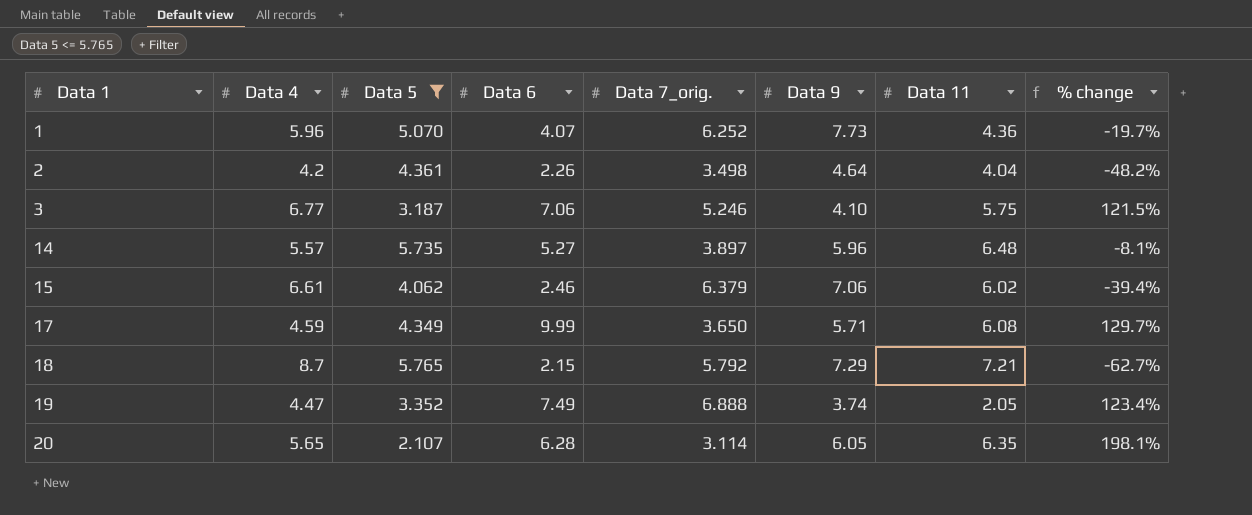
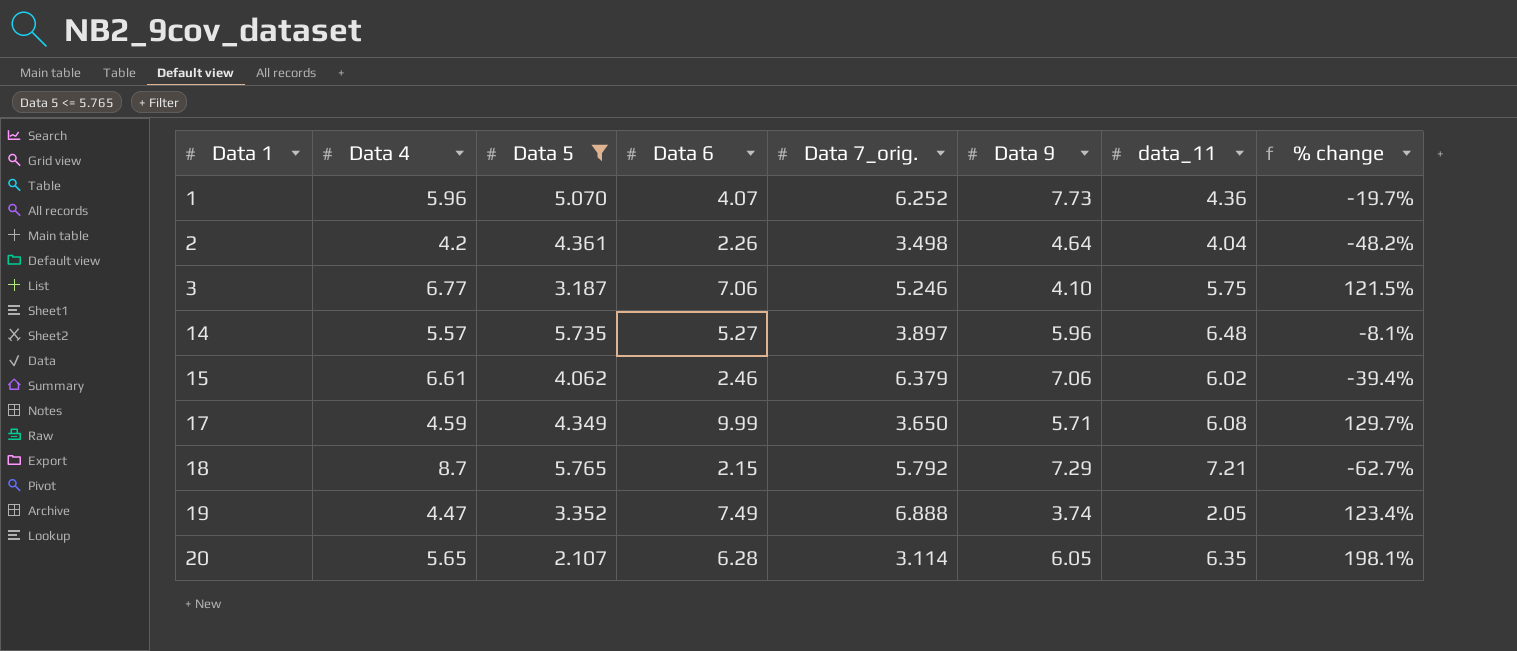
column name: Data 11 -> data_11

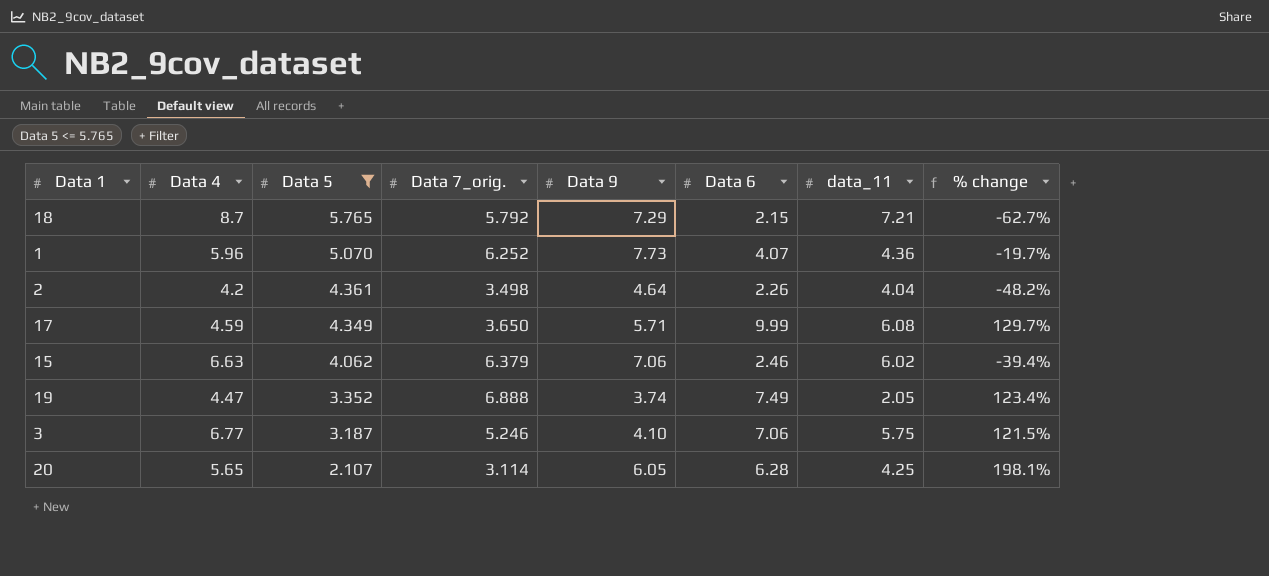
row order: Data 1 ascending -> Data 5 descending
column Data 6 | position: 4 -> 6
row 14: 5.57 | 5.735 | 5.27 | 3.897 | 5.96 | 6.48 | -8.1% -> none
15 | Data 4: 6.61 -> 6.63
20 | data_11: 6.35 -> 4.25

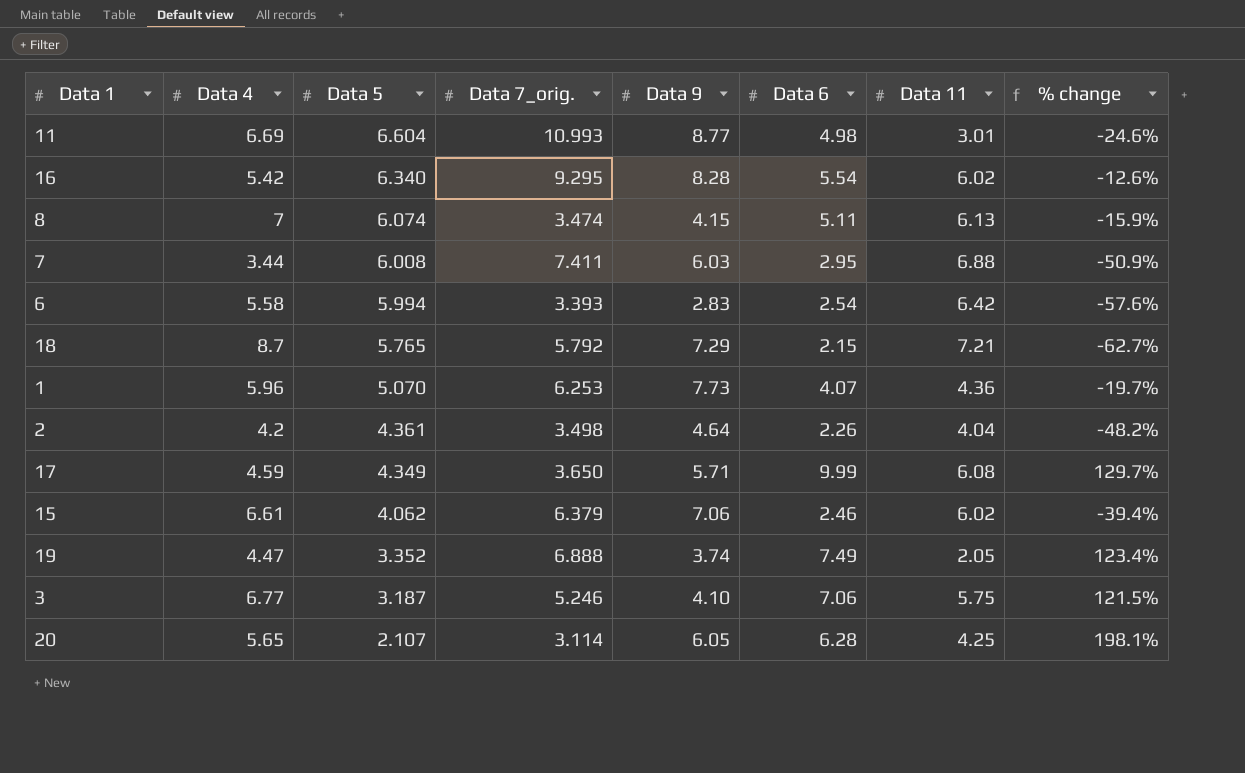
filter: Data 5 <= 5.765 -> none
column name: data_11 -> Data 11
1 | Data 7_orig.: 6.252 -> 6.253
15 | Data 4: 6.63 -> 6.61

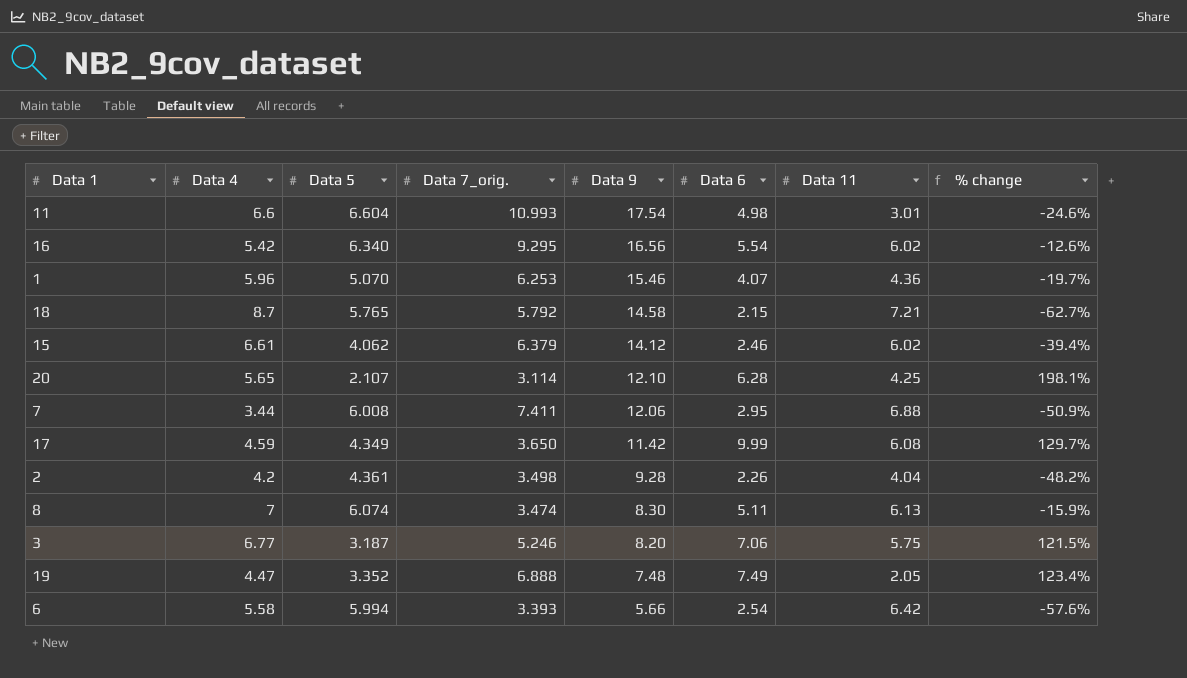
row order: Data 5 descending -> Data 9 descending
11 | Data 4: 6.69 -> 6.6
11 | Data 9: 8.77 -> 17.54
16 | Data 9: 8.28 -> 16.56
1 | Data 9: 7.73 -> 15.46
18 | Data 9: 7.29 -> 14.58
15 | Data 9: 7.06 -> 14.12
20 | Data 9: 6.05 -> 12.10
7 | Data 9: 6.03 -> 12.06
17 | Data 9: 5.71 -> 11.42
2 | Data 9: 4.64 -> 9.28
8 | Data 9: 4.15 -> 8.30
3 | Data 9: 4.10 -> 8.20
19 | Data 9: 3.74 -> 7.48
6 | Data 9: 2.83 -> 5.66

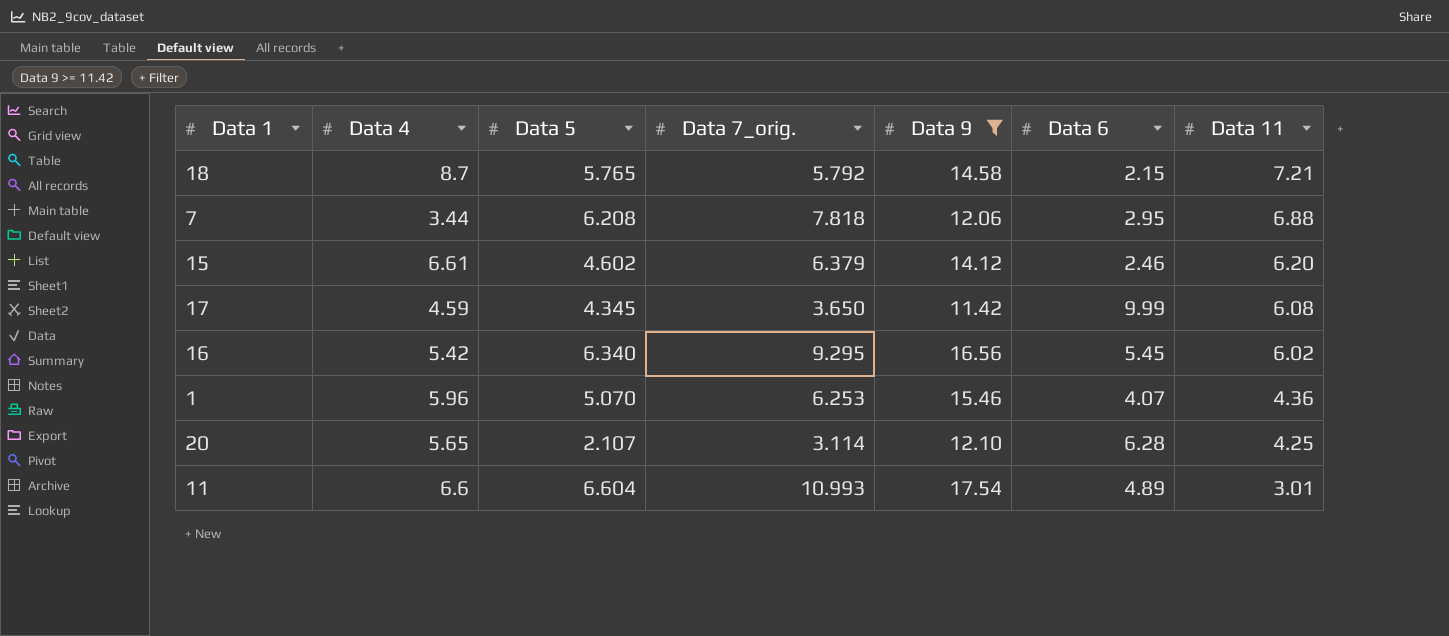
filter: none -> Data 9 >= 11.42
row order: Data 9 descending -> Data 11 descending
column % change | formula: ([Data 6] - [Data 5]) / [Data 5] -> none
7 | Data 5: 6.008 -> 6.208
7 | Data 7_orig.: 7.411 -> 7.818
15 | Data 5: 4.062 -> 4.602
15 | Data 11: 6.02 -> 6.20
17 | Data 5: 4.349 -> 4.345
16 | Data 6: 5.54 -> 5.45
11 | Data 6: 4.98 -> 4.89

